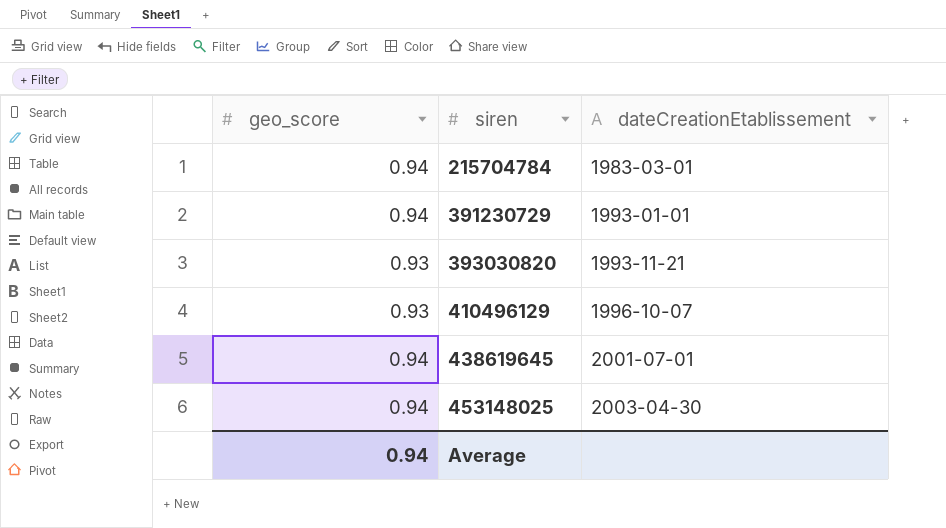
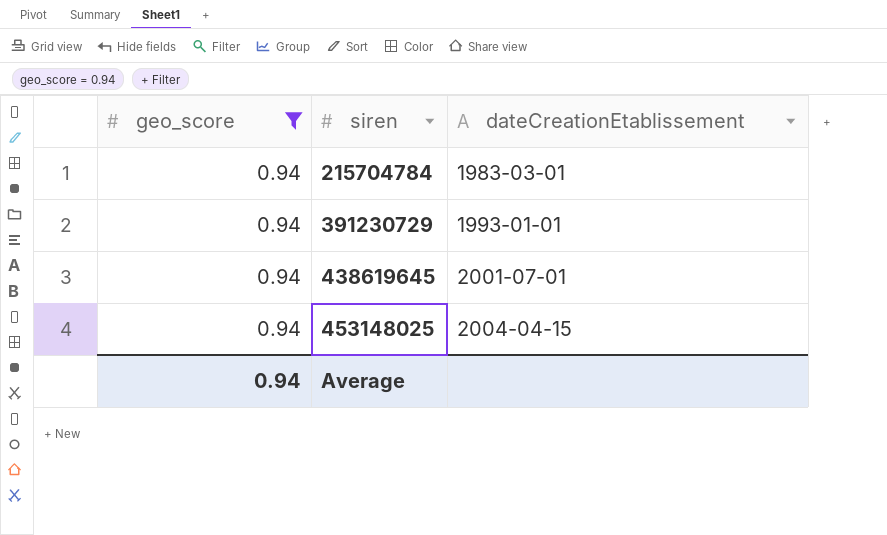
filter: none -> geo_score = 0.94
453148025 | dateCreationEtablissement: 2003-04-30 -> 2004-04-15

